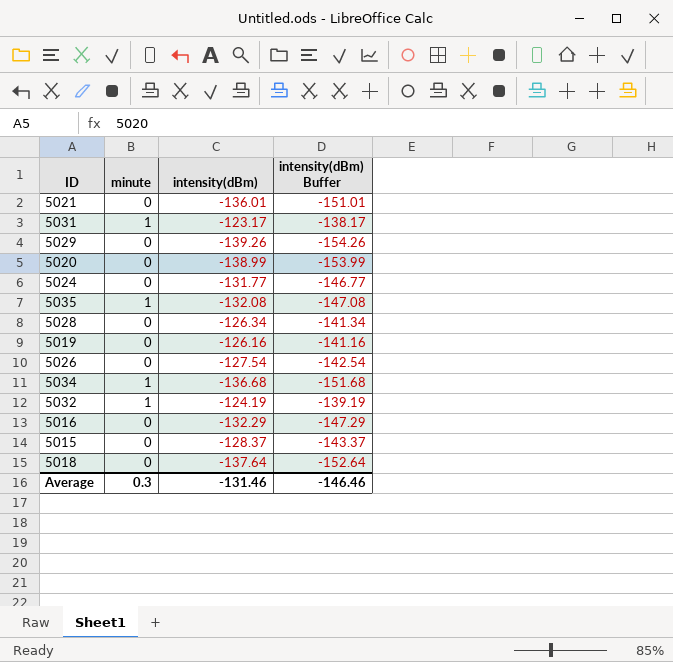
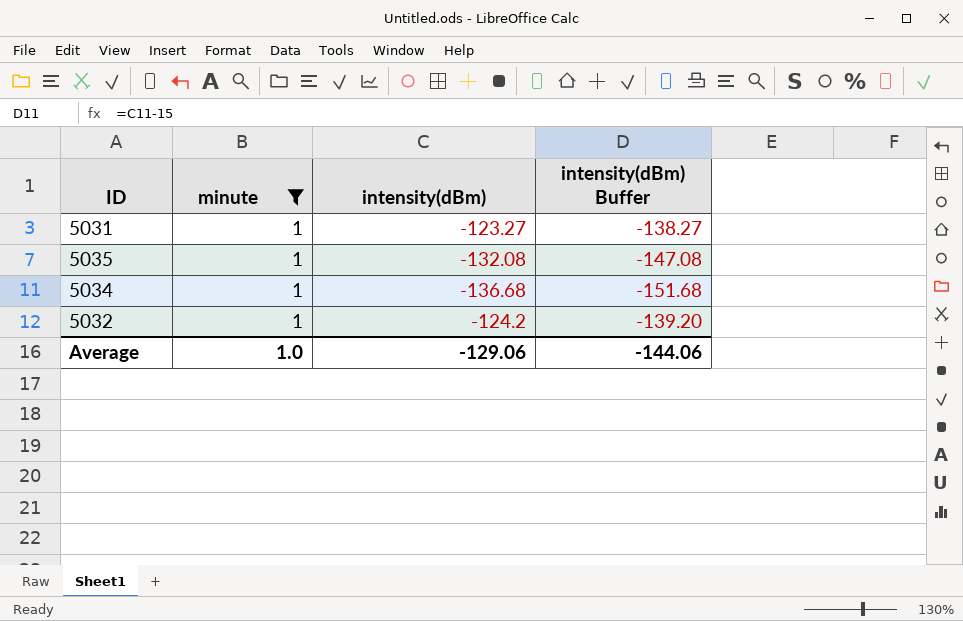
filter: none -> minute = 1
5031 | intensity(dBm): -123.17 -> -123.27
5031 | intensity(dBm) Buffer: -138.17 -> -138.27
5032 | intensity(dBm): -124.19 -> -124.2
5032 | intensity(dBm) Buffer: -139.19 -> -139.20
Average | minute: 0.3 -> 1.0
Average | intensity(dBm): -131.46 -> -129.06
Average | intensity(dBm) Buffer: -146.46 -> -144.06

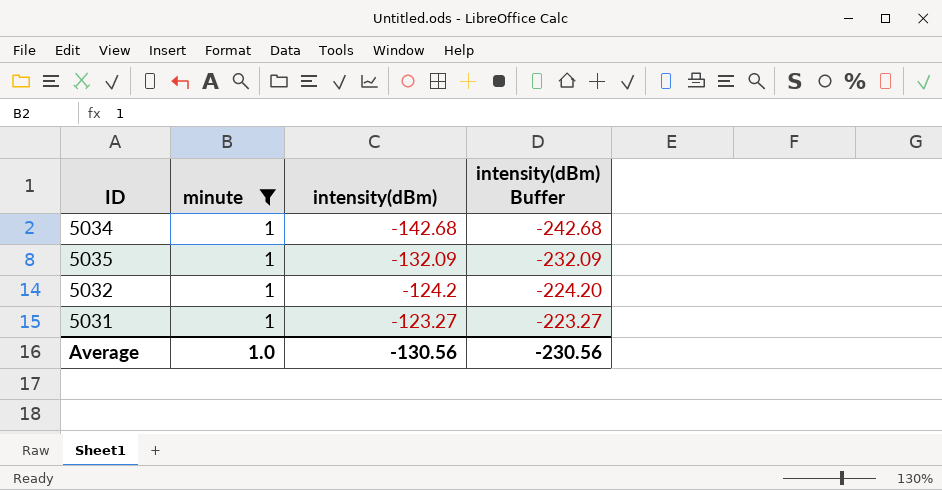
row order: none -> intensity(dBm) ascending
column intensity(dBm) Buffer | formula: [intensity(dBm)] - 15 -> [intensity(dBm)] - 100
5034 | intensity(dBm): -136.68 -> -142.68
5035 | intensity(dBm): -132.08 -> -132.09
Average | intensity(dBm): -129.06 -> -130.56
Average | intensity(dBm) Buffer: -144.06 -> -230.56

